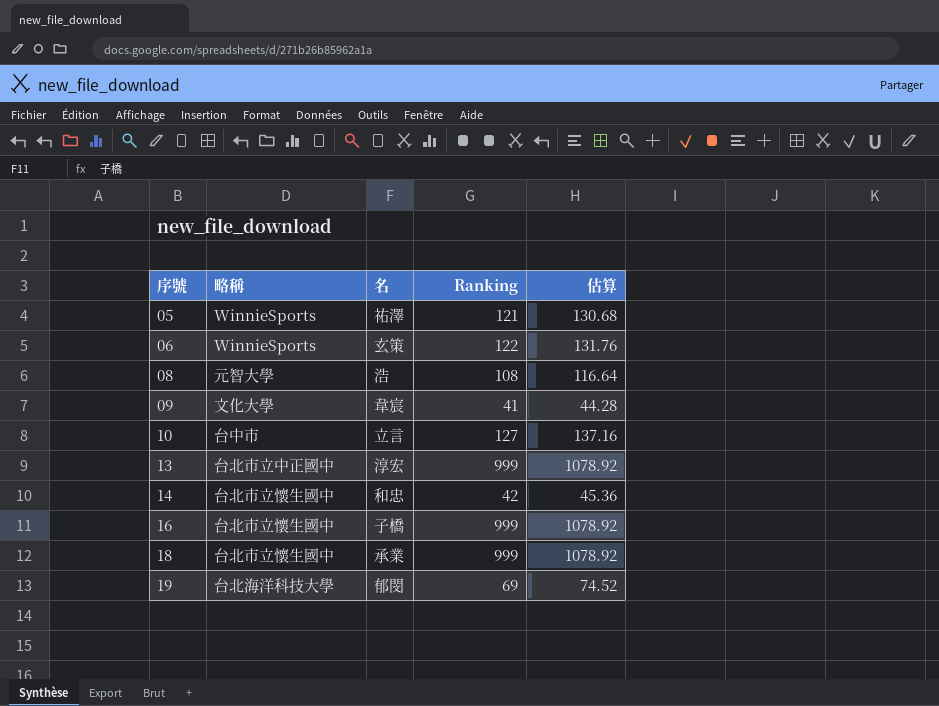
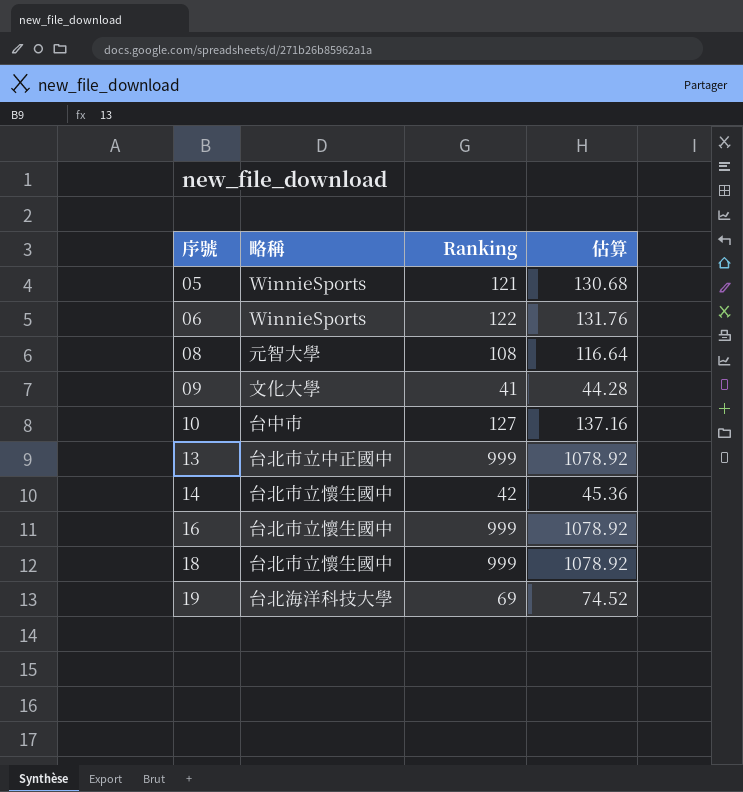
column 名 | position: 3 -> none

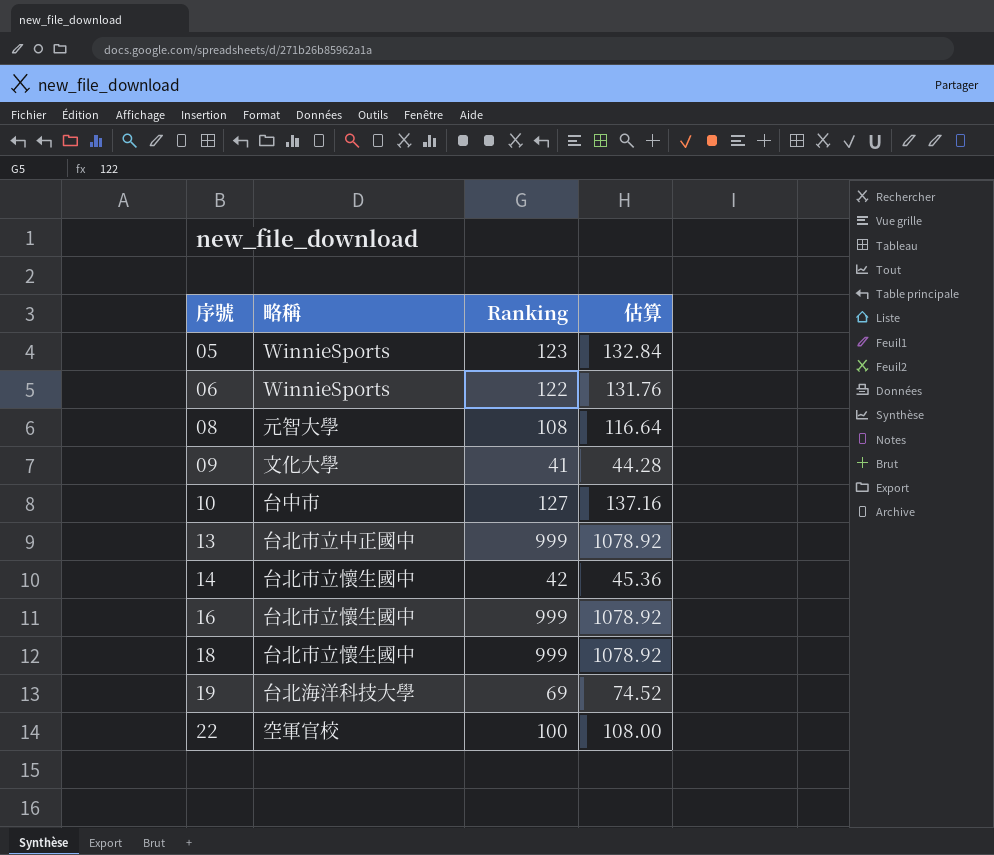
05 | Ranking: 121 -> 123
05 | 估算: 130.68 -> 132.84
row 22: none -> 空軍官校 | 100 | 108.00

